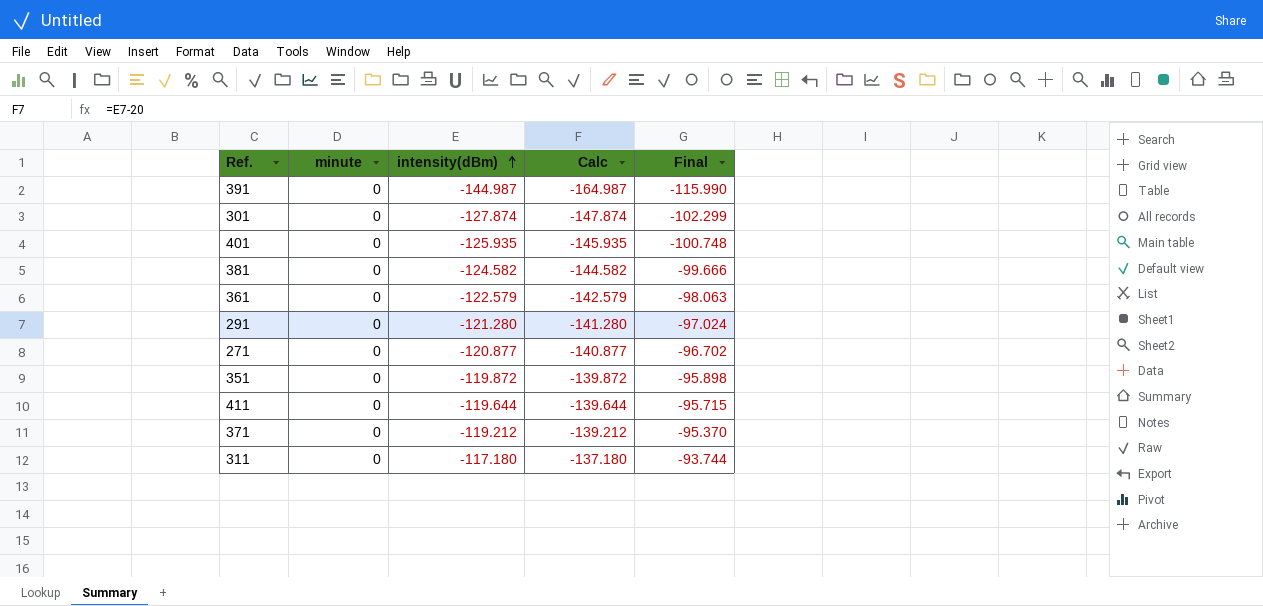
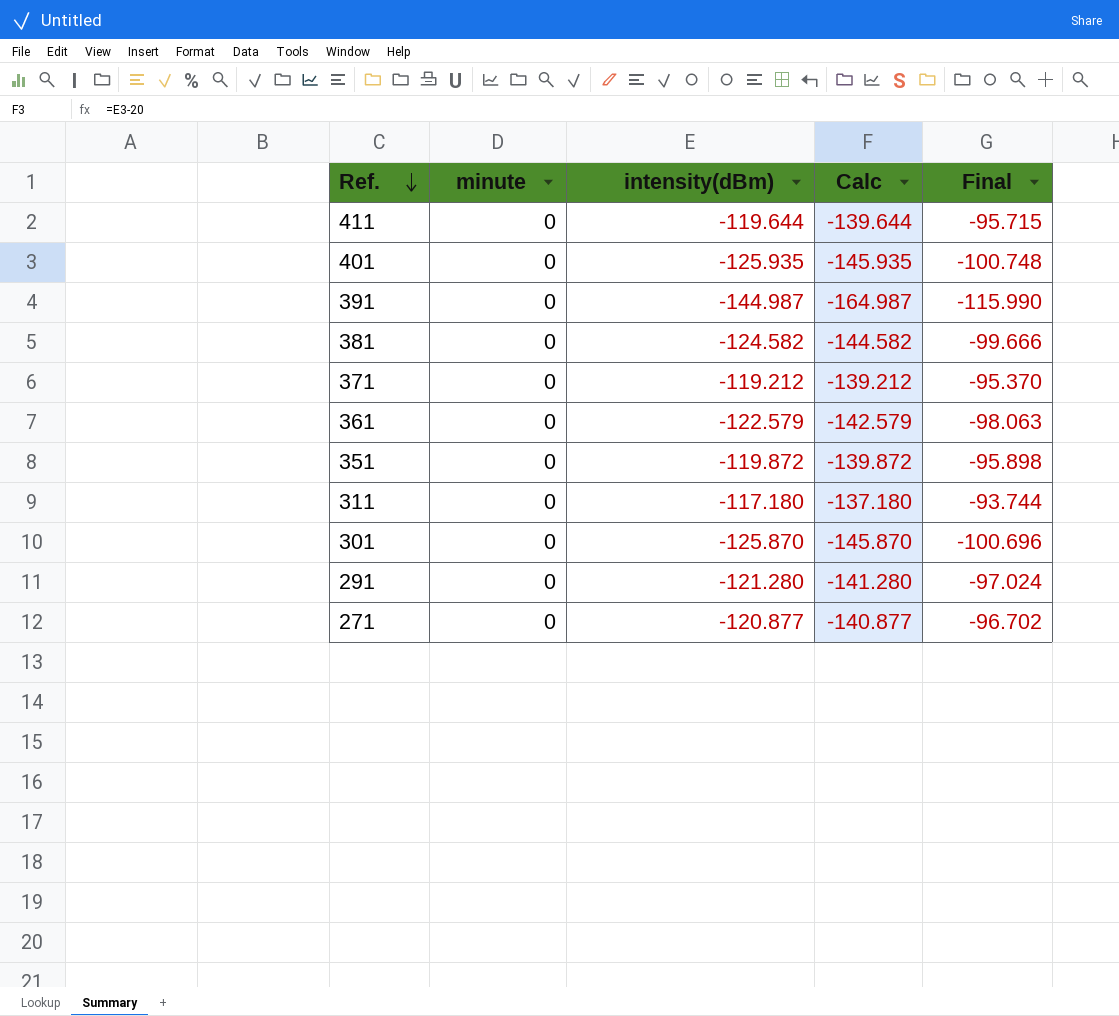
row order: intensity(dBm) ascending -> Ref. descending
301 | intensity(dBm): -127.874 -> -125.870
301 | Calc: -147.874 -> -145.870
301 | Final: -102.299 -> -100.696

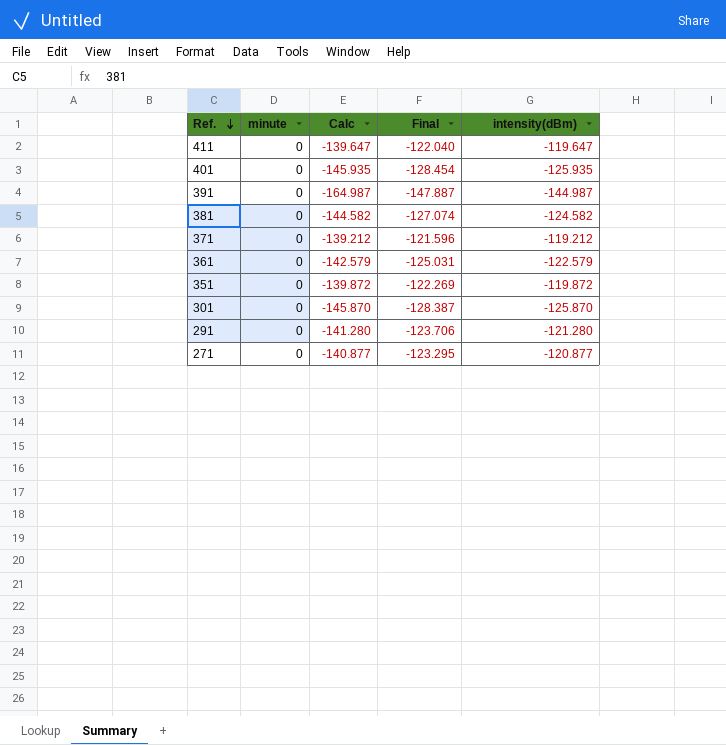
column Final | formula: [intensity(dBm)] * 0.8 -> [intensity(dBm)] * 1.02
column intensity(dBm) | position: 3 -> 5
row 311: 0 | -117.180 | -137.180 | -93.744 -> none
411 | Calc: -139.644 -> -139.647
411 | intensity(dBm): -119.644 -> -119.647

